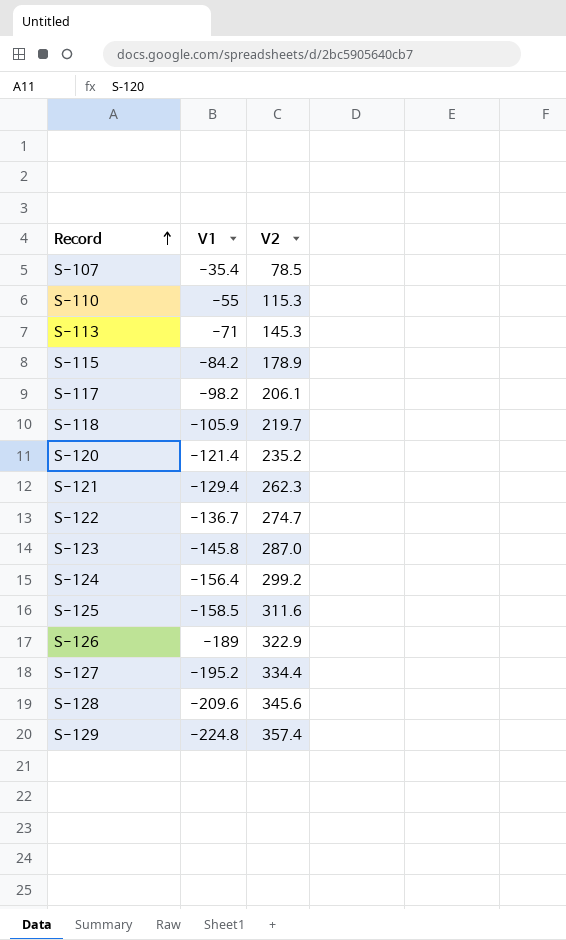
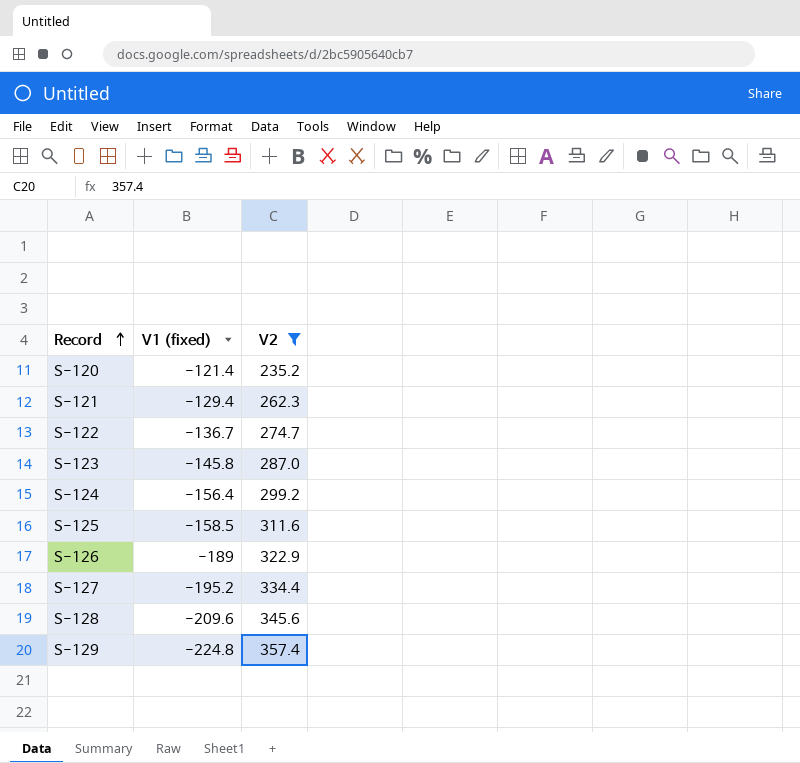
filter: none -> V2 >= 235.2
column name: V1 -> V1 (fixed)

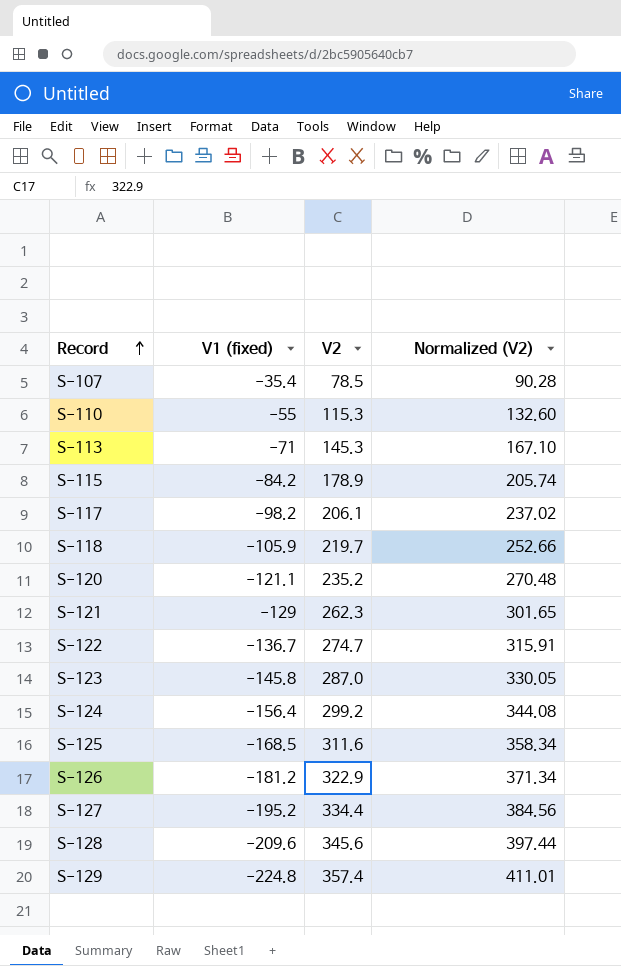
filter: V2 >= 235.2 -> none
column Normalized (V2) | formula: none -> [V2] * 1.15
S-120 | V1 (fixed): -121.4 -> -121.1
S-121 | V1 (fixed): -129.4 -> -129
S-125 | V1 (fixed): -158.5 -> -168.5
S-126 | V1 (fixed): -189 -> -181.2

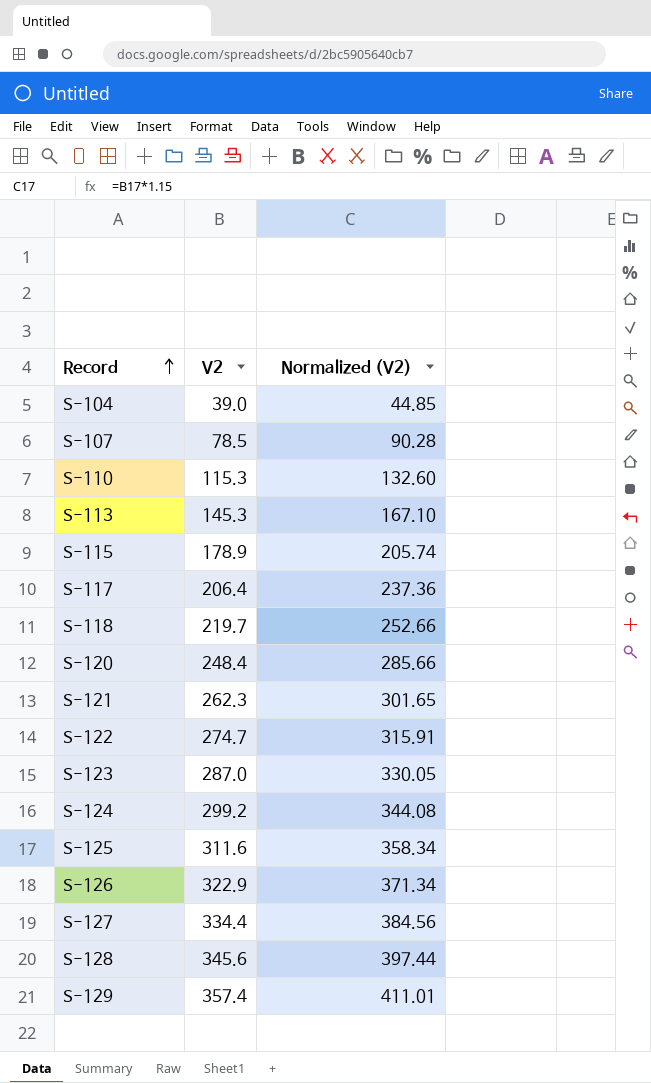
column V1 (fixed) | position: 2 -> none
row S-104: none -> 39.0 | 44.85
S-117 | V2: 206.1 -> 206.4
S-117 | Normalized (V2): 237.02 -> 237.36
S-120 | V2: 235.2 -> 248.4
S-120 | Normalized (V2): 270.48 -> 285.66

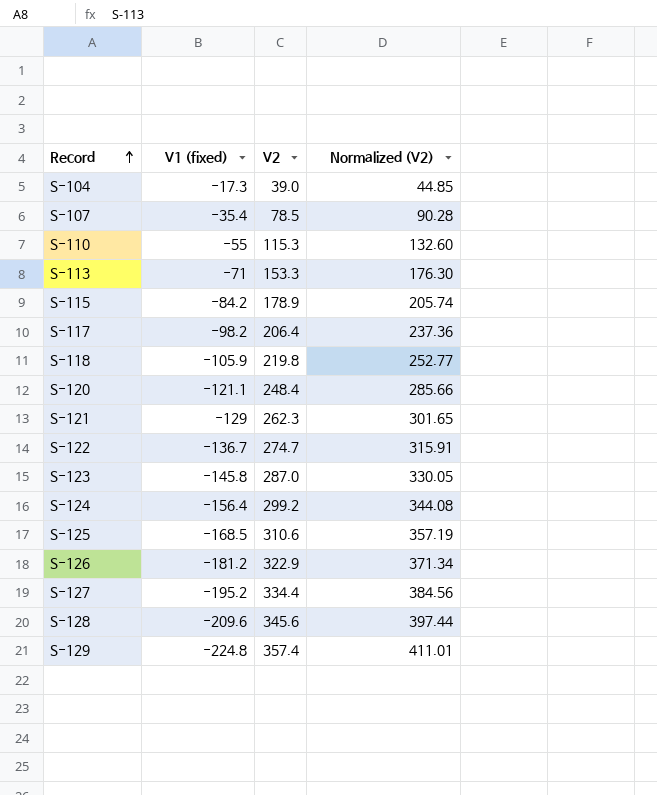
column V1 (fixed) | position: none -> 2
S-113 | V2: 145.3 -> 153.3
S-113 | Normalized (V2): 167.10 -> 176.30
S-118 | V2: 219.7 -> 219.8
S-118 | Normalized (V2): 252.66 -> 252.77
S-125 | V2: 311.6 -> 310.6
S-125 | Normalized (V2): 358.34 -> 357.19

